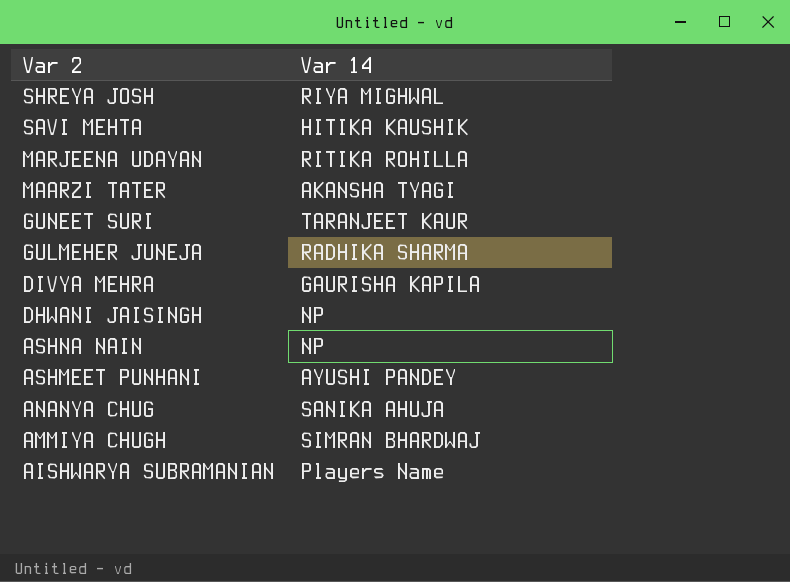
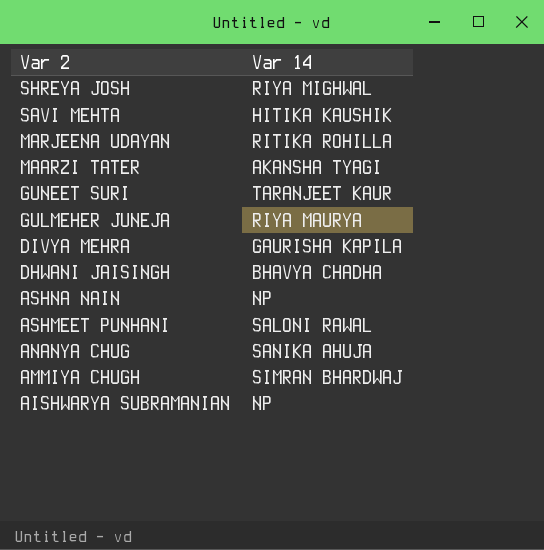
GULMEHER JUNEJA | Var 14: RADHIKA SHARMA -> RIYA MAURYA
DHWANI JAISINGH | Var 14: NP -> BHAVYA CHADHA
ASHMEET PUNHANI | Var 14: AYUSHI PANDEY -> SALONI RAWAL
AISHWARYA SUBRAMANIAN | Var 14: Players Name -> NP

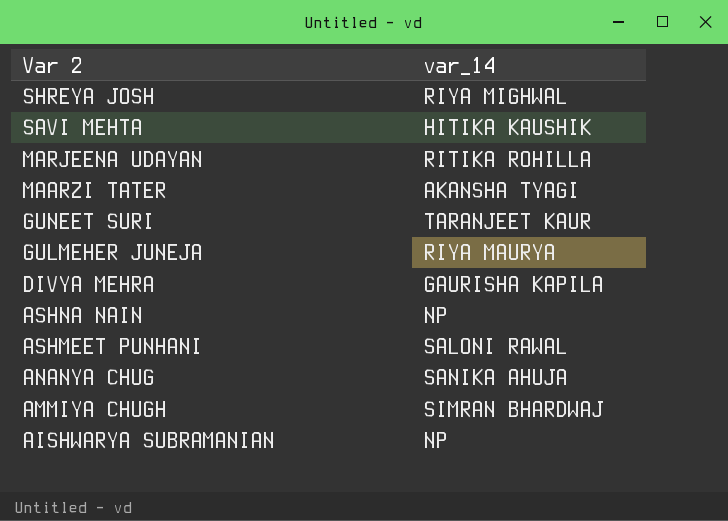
column name: Var 14 -> var_14
row DHWANI JAISINGH: BHAVYA CHADHA -> none

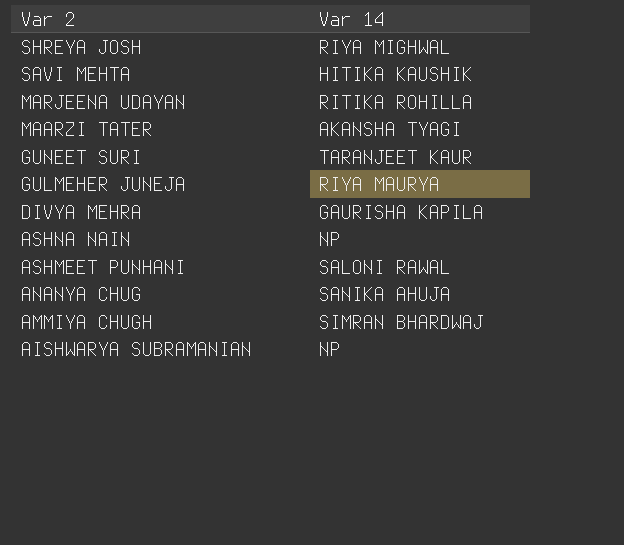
column name: var_14 -> Var 14

